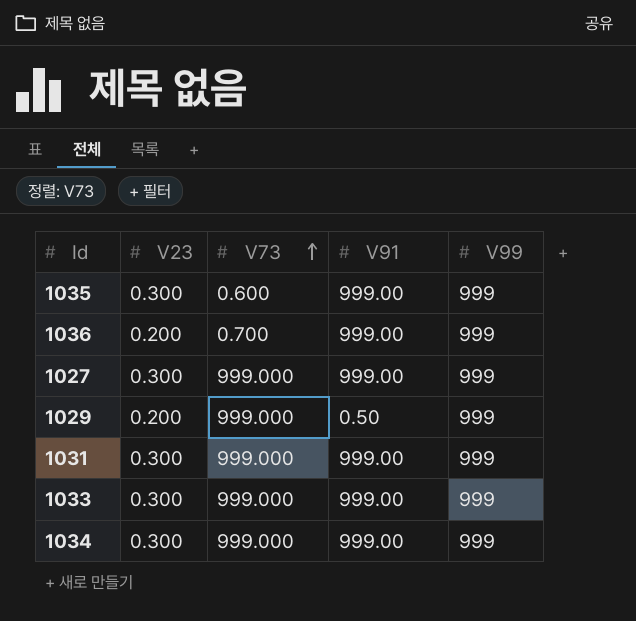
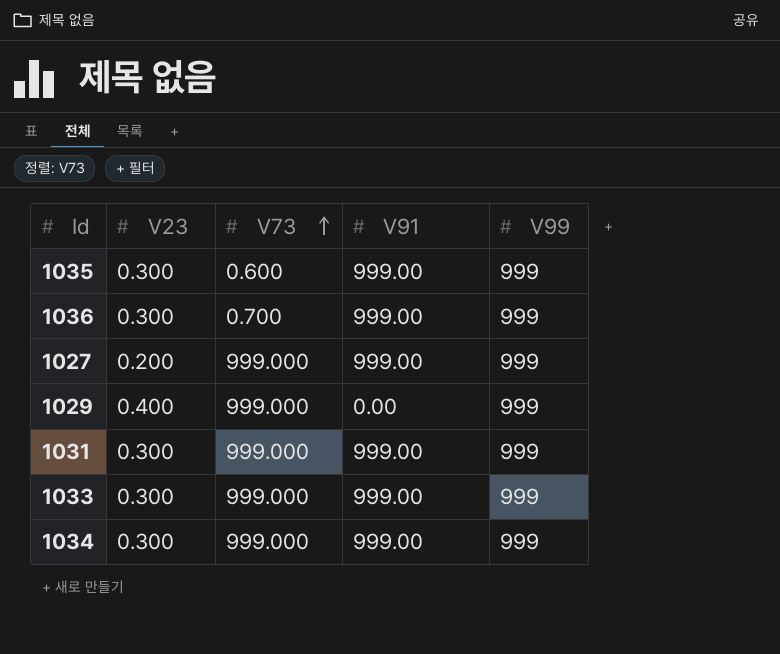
1036 | V23: 0.200 -> 0.300
1027 | V23: 0.300 -> 0.200
1029 | V23: 0.200 -> 0.400
1029 | V91: 0.50 -> 0.00

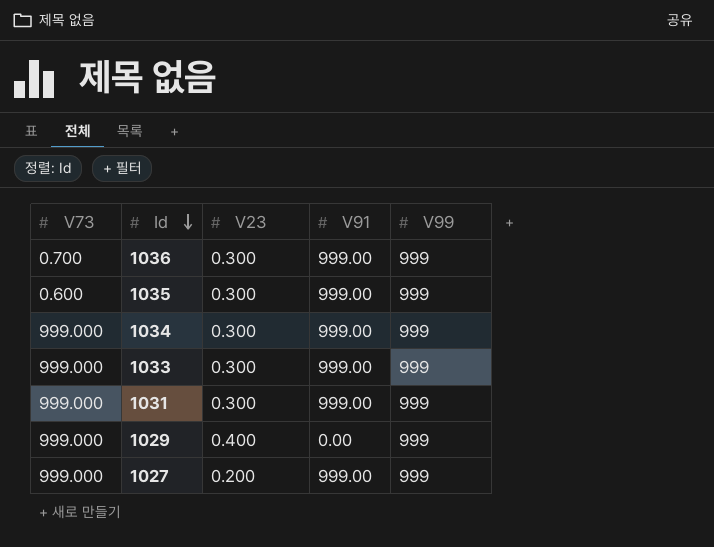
row order: V73 ascending -> Id descending
column V73 | position: 3 -> 1

